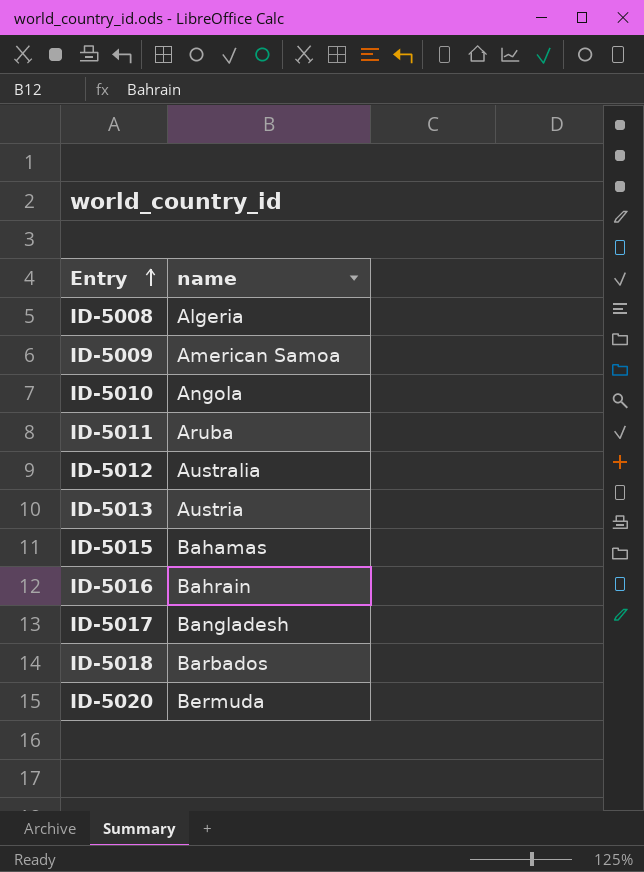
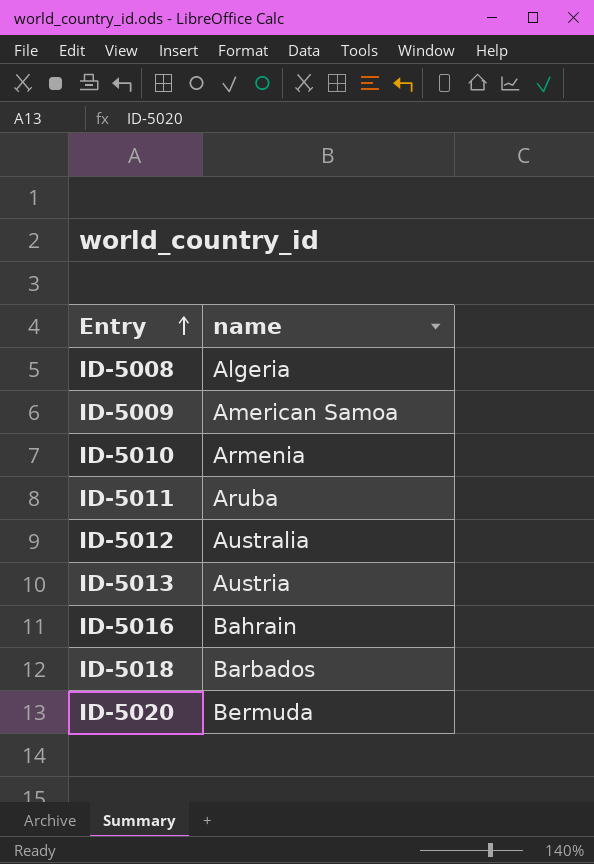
row ID-5015: Bahamas -> none
row ID-5017: Bangladesh -> none
ID-5010 | name: Angola -> Armenia

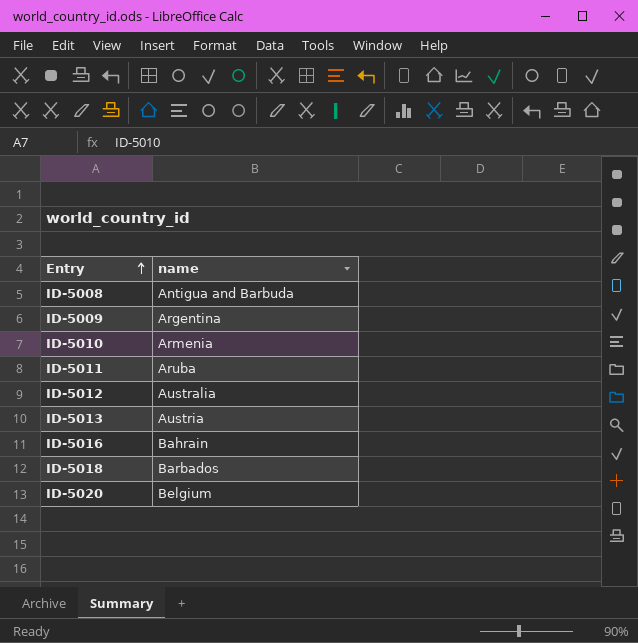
ID-5008 | name: Algeria -> Antigua and Barbuda
ID-5009 | name: American Samoa -> Argentina
ID-5020 | name: Bermuda -> Belgium

